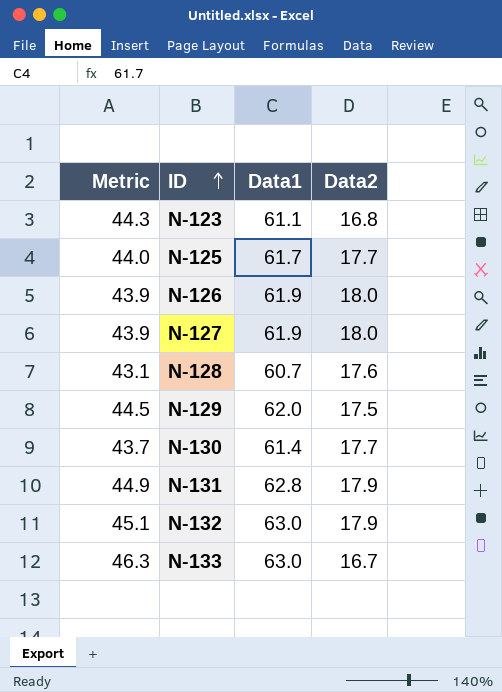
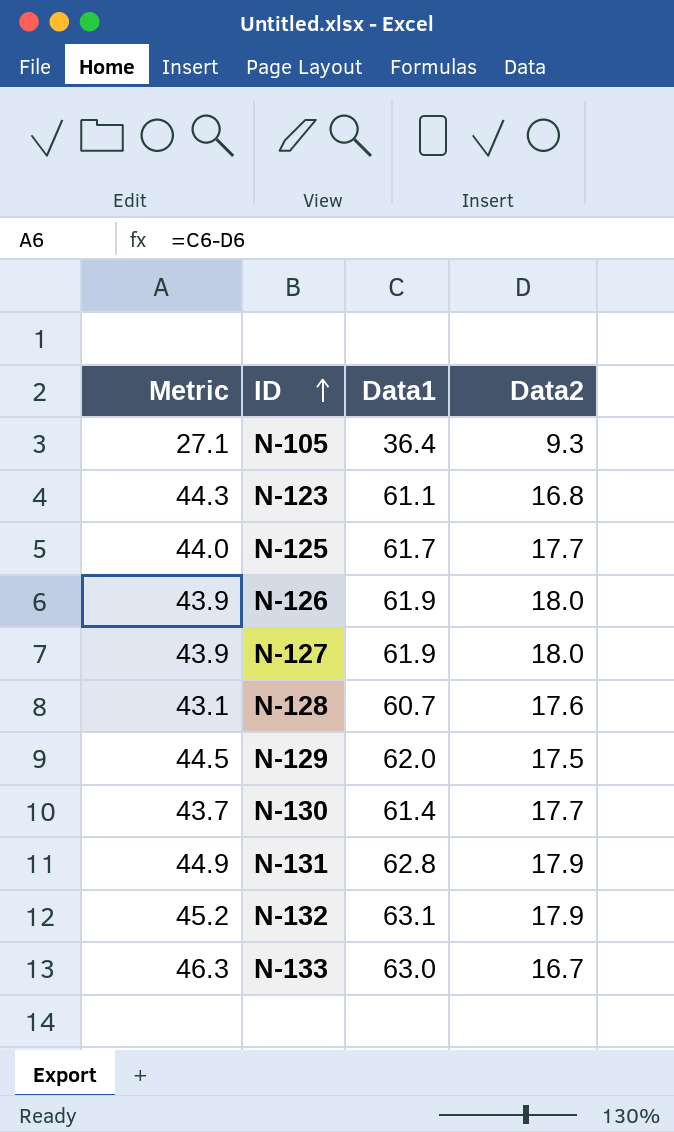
row N-105: none -> 27.1 | 36.4 | 9.3
N-132 | Metric: 45.1 -> 45.2
N-132 | Data1: 63.0 -> 63.1

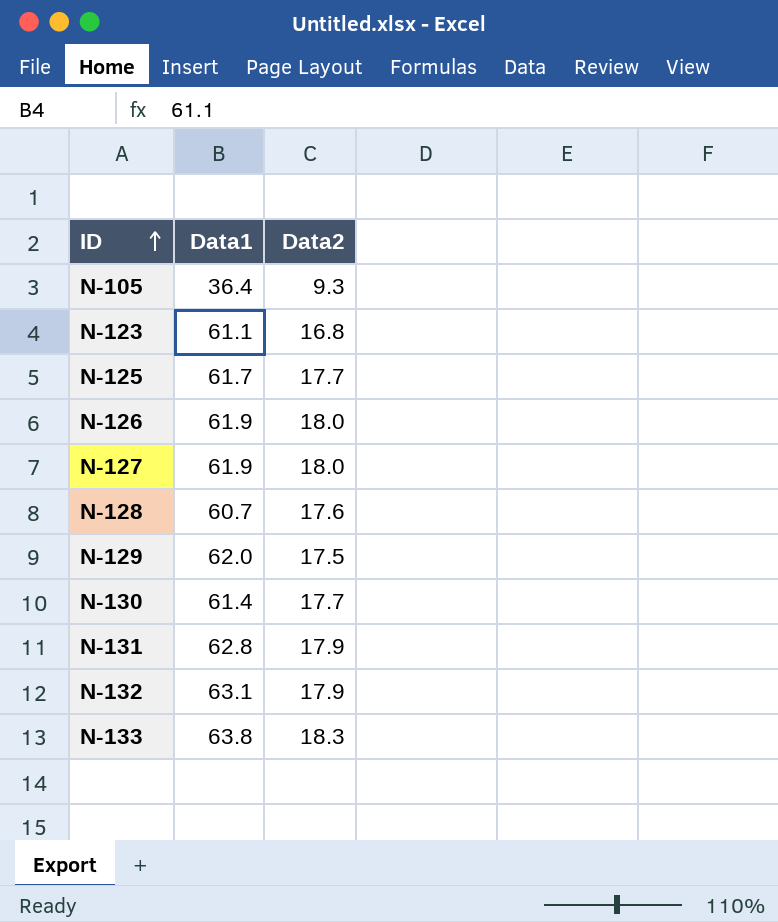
column Metric | formula: [Data1] - [Data2] -> none
N-133 | Data1: 63.0 -> 63.8
N-133 | Data2: 16.7 -> 18.3

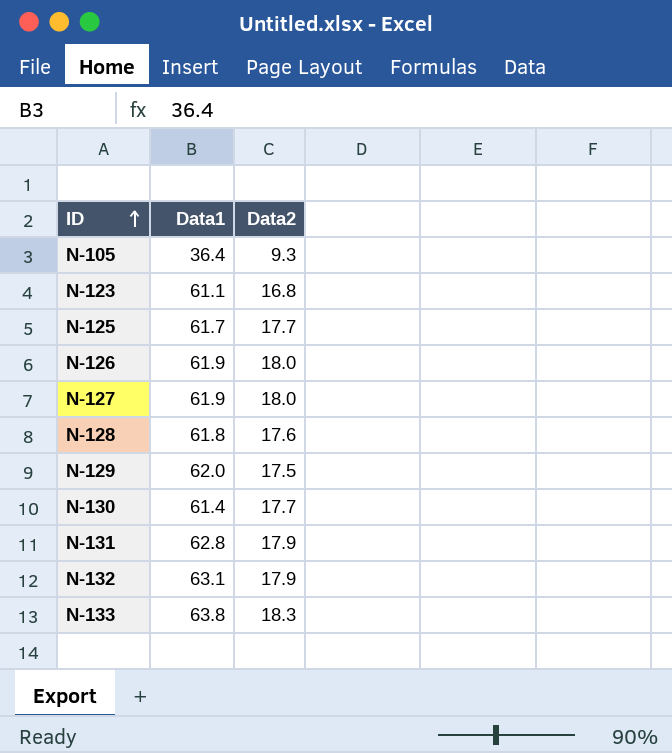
N-128 | Data1: 60.7 -> 61.8

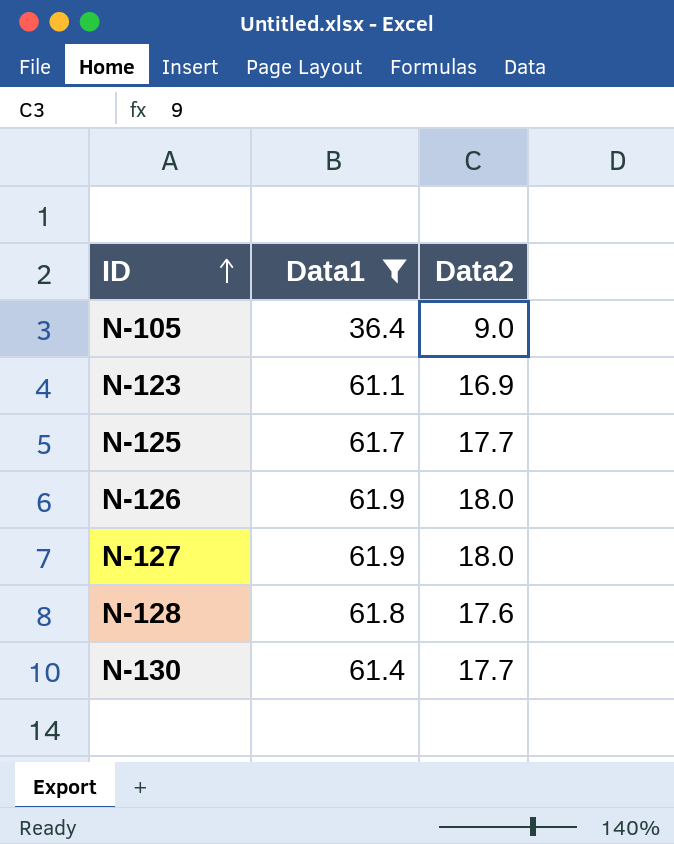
filter: none -> Data1 <= 61.9
N-105 | Data2: 9.3 -> 9.0
N-123 | Data2: 16.8 -> 16.9

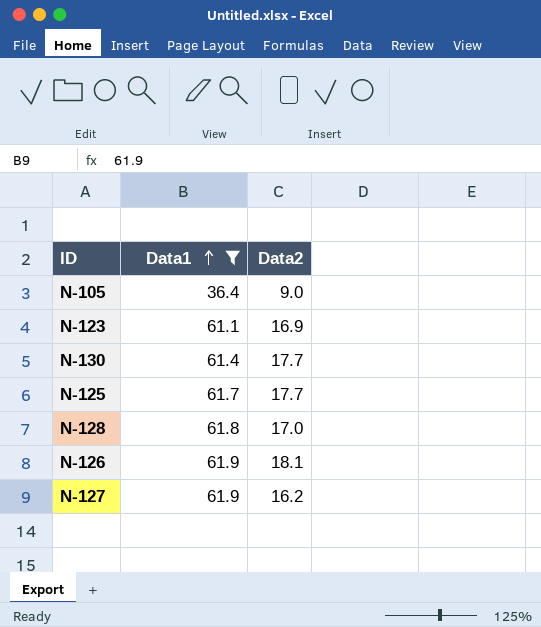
row order: ID ascending -> Data1 ascending
N-128 | Data2: 17.6 -> 17.0
N-126 | Data2: 18.0 -> 18.1
N-127 | Data2: 18.0 -> 16.2

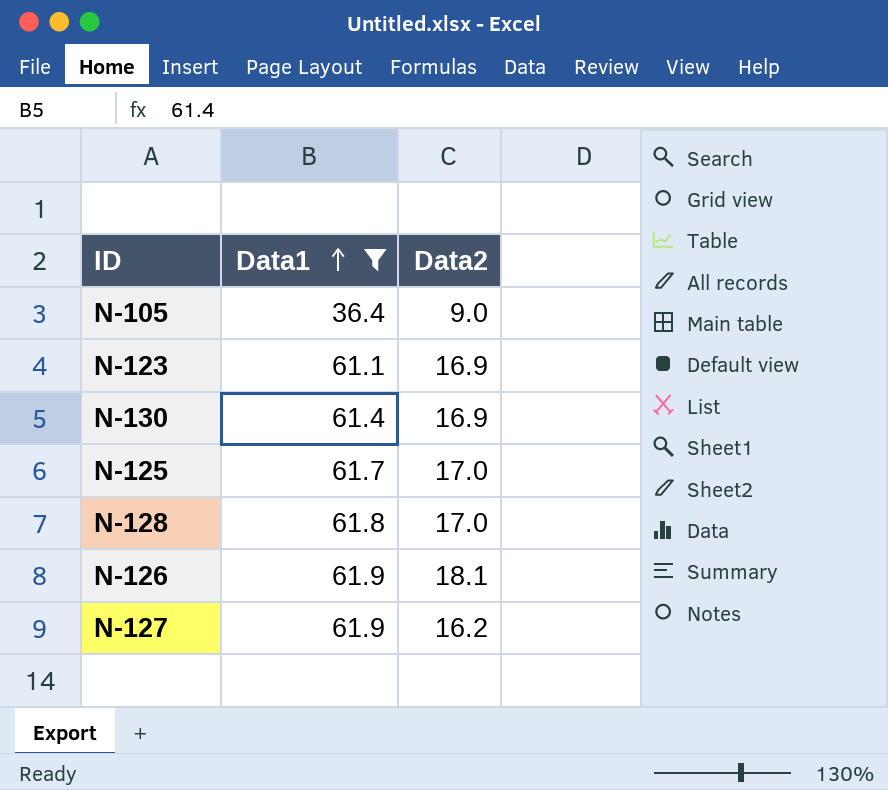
N-130 | Data2: 17.7 -> 16.9
N-125 | Data2: 17.7 -> 17.0

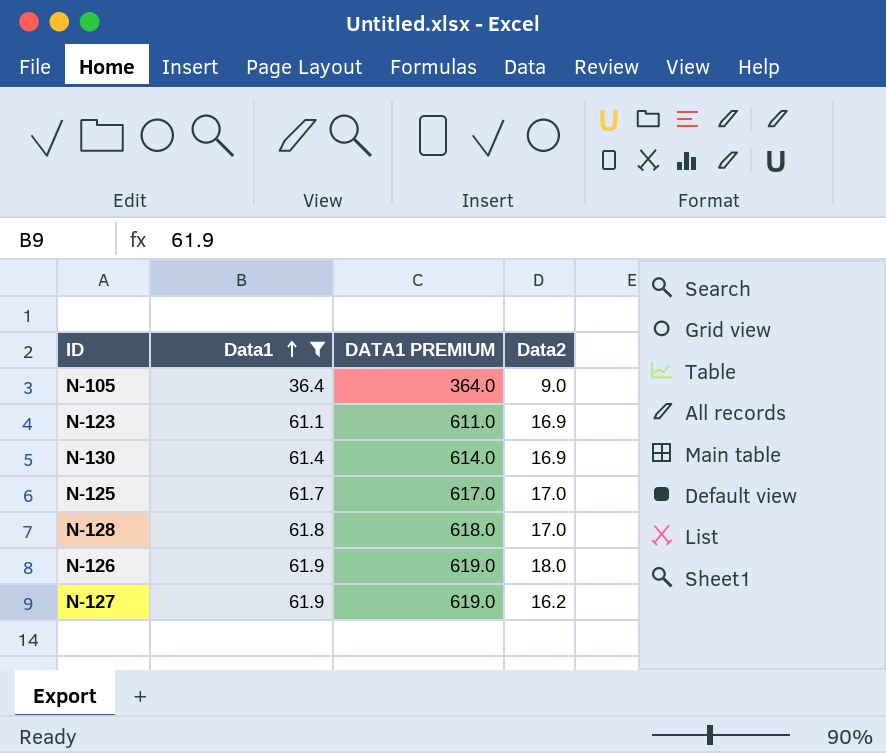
column DATA1 PREMIUM | formula: none -> [Data1] * 10
N-126 | Data2: 18.1 -> 18.0

